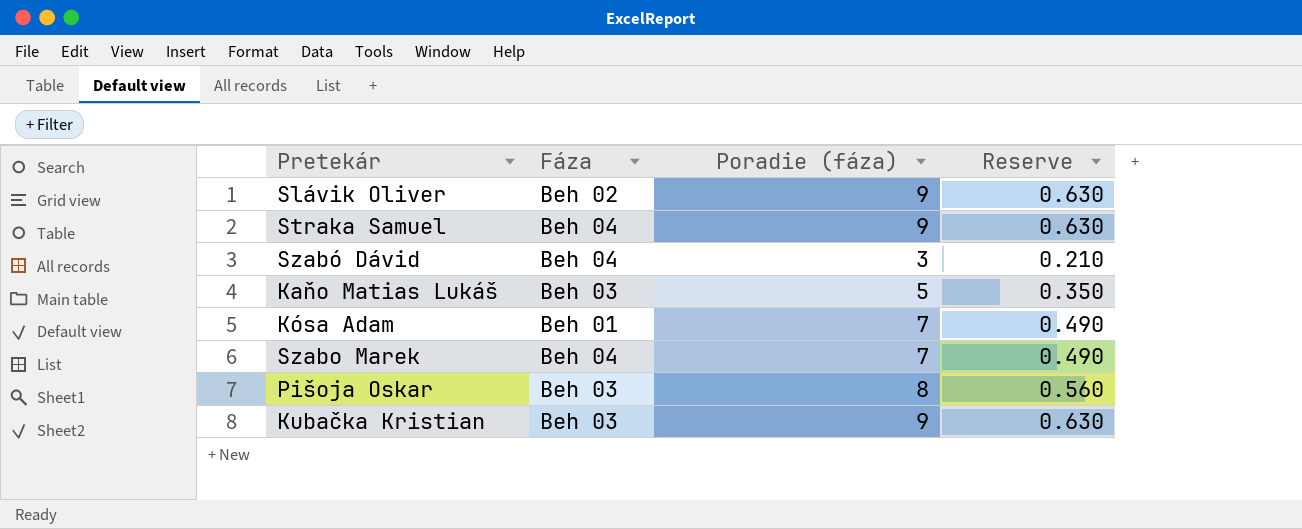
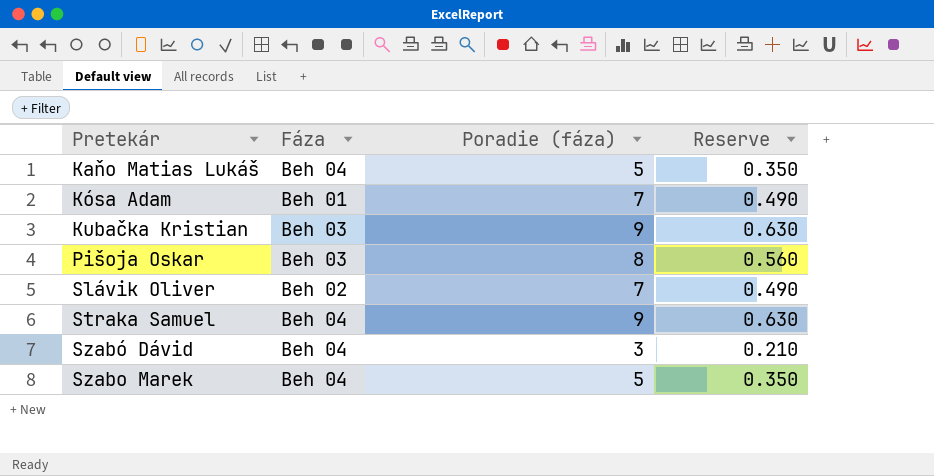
row order: none -> Pretekár ascending
Kaňo Matias Lukáš | Fáza: Beh 03 -> Beh 04
Slávik Oliver | Poradie (fáza): 9 -> 7
Slávik Oliver | Reserve: 0.630 -> 0.490
Szabo Marek | Poradie (fáza): 7 -> 5
Szabo Marek | Reserve: 0.490 -> 0.350

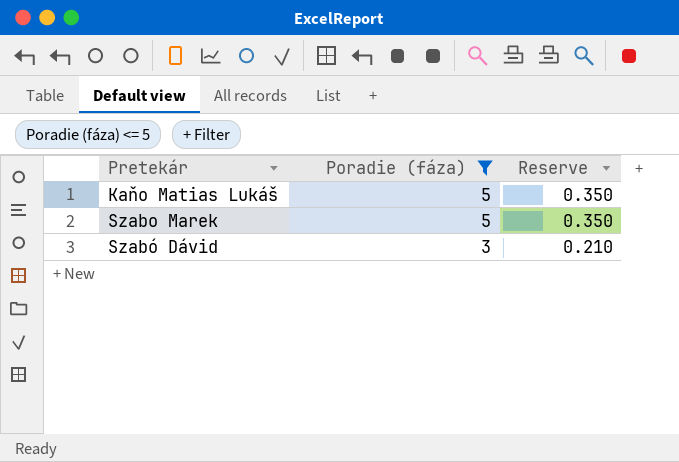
filter: none -> Poradie (fáza) <= 5
row order: Pretekár ascending -> Poradie (fáza) descending
column Fáza | position: 2 -> none

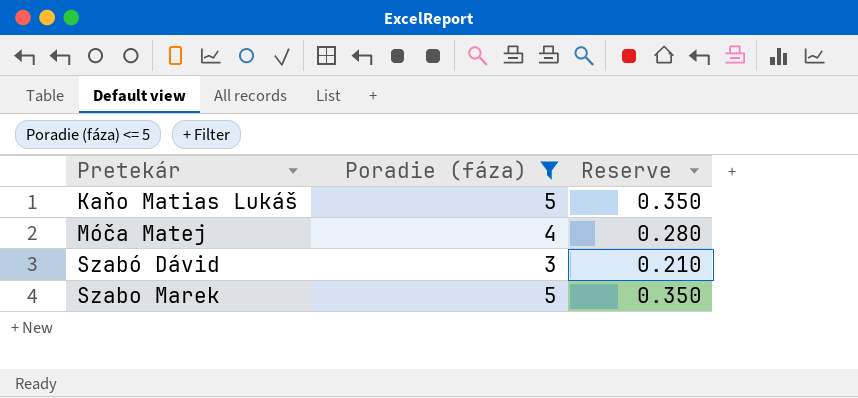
row order: Poradie (fáza) descending -> Pretekár ascending
row Móča Matej: none -> 4 | 0.280

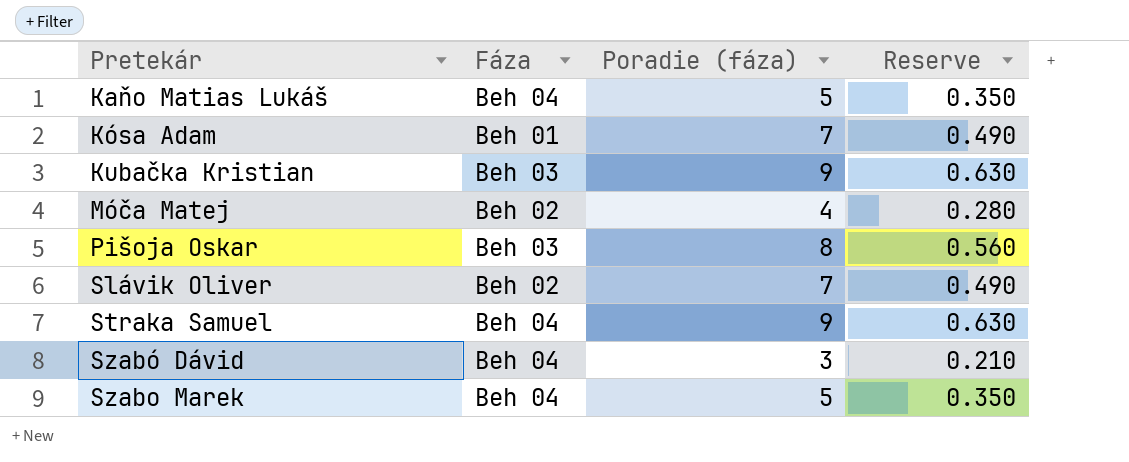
filter: Poradie (fáza) <= 5 -> none
column Fáza | position: none -> 2

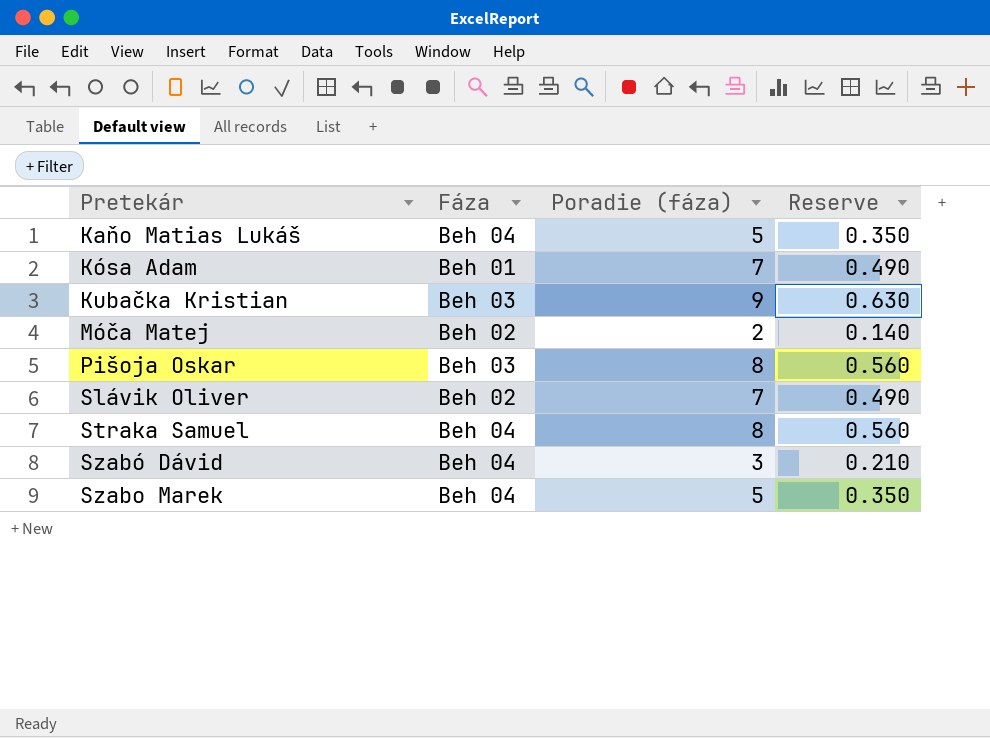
Móča Matej | Poradie (fáza): 4 -> 2
Móča Matej | Reserve: 0.280 -> 0.140
Straka Samuel | Poradie (fáza): 9 -> 8
Straka Samuel | Reserve: 0.630 -> 0.560

